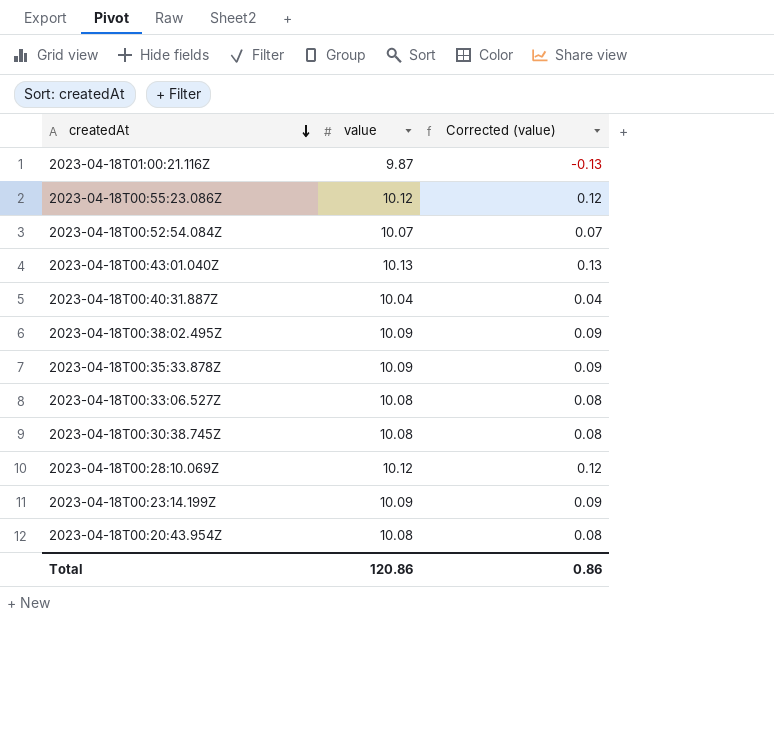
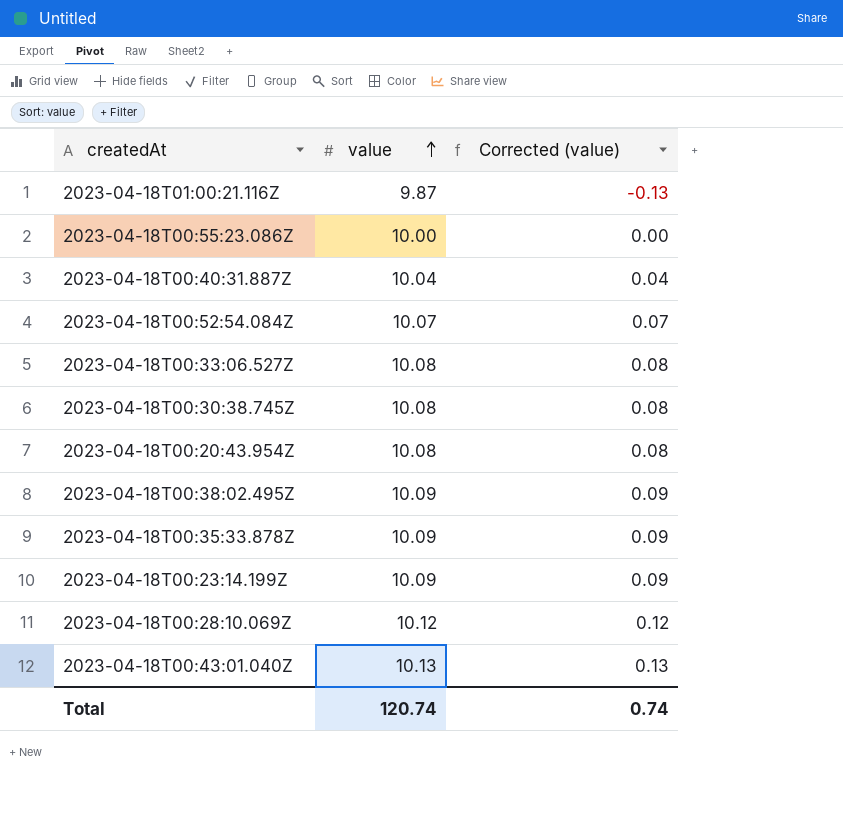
row order: createdAt descending -> value ascending
2023-04-18T00:55:23.086Z | value: 10.12 -> 10.00
2023-04-18T00:55:23.086Z | Corrected (value): 0.12 -> 0.00
Total | value: 120.86 -> 120.74
Total | Corrected (value): 0.86 -> 0.74

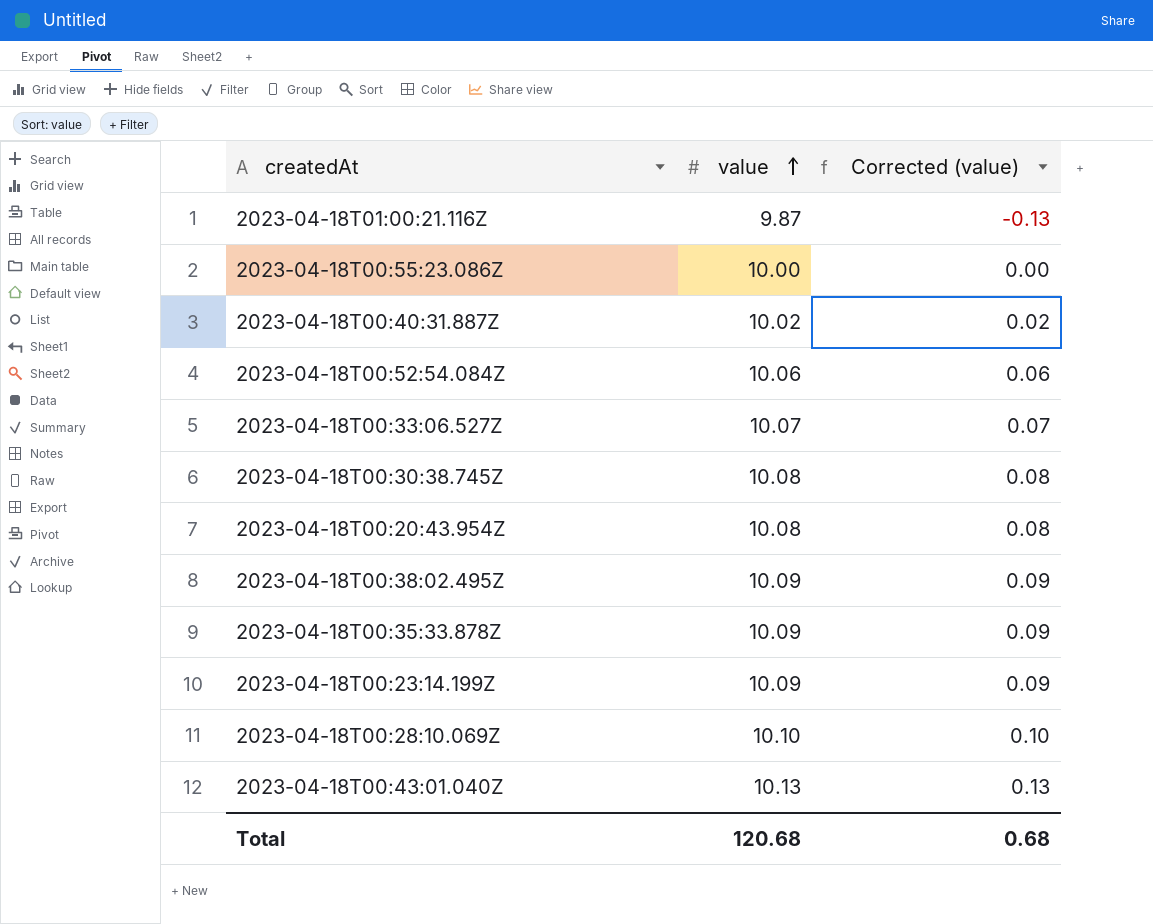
2023-04-18T00:40:31.887Z | value: 10.04 -> 10.02
2023-04-18T00:40:31.887Z | Corrected (value): 0.04 -> 0.02
2023-04-18T00:52:54.084Z | value: 10.07 -> 10.06
2023-04-18T00:52:54.084Z | Corrected (value): 0.07 -> 0.06
2023-04-18T00:33:06.527Z | value: 10.08 -> 10.07
2023-04-18T00:33:06.527Z | Corrected (value): 0.08 -> 0.07
2023-04-18T00:28:10.069Z | value: 10.12 -> 10.10
2023-04-18T00:28:10.069Z | Corrected (value): 0.12 -> 0.10
Total | value: 120.74 -> 120.68
Total | Corrected (value): 0.74 -> 0.68

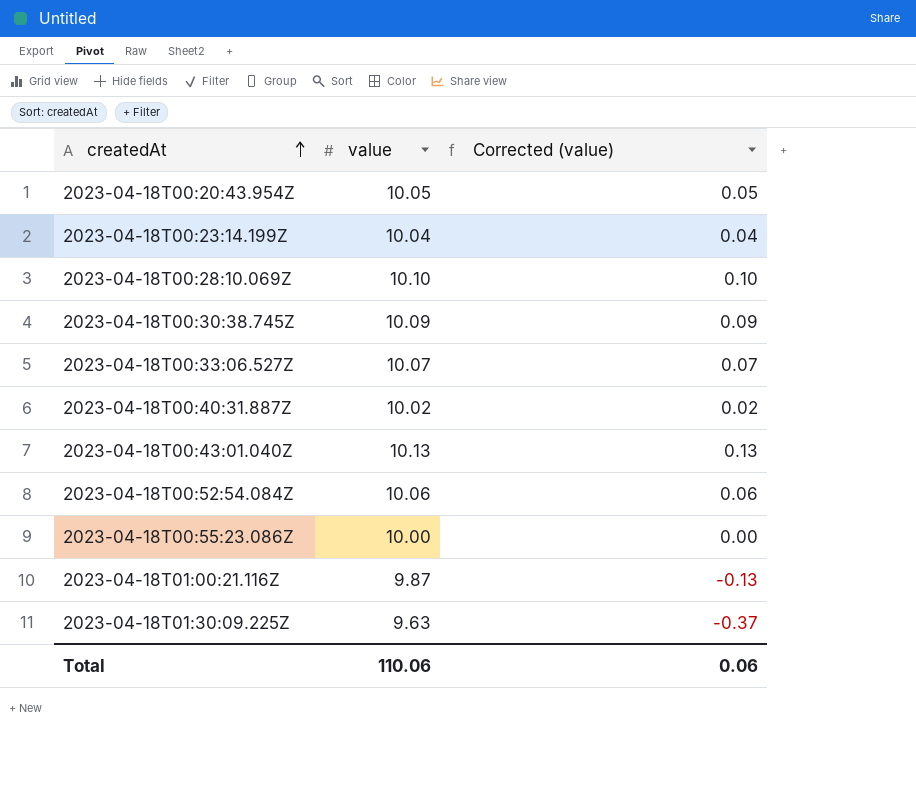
row order: value ascending -> createdAt ascending
row 2023-04-18T00:38:02.495Z: 10.09 | 0.09 -> none
row 2023-04-18T00:35:33.878Z: 10.09 | 0.09 -> none
2023-04-18T00:20:43.954Z | value: 10.08 -> 10.05
2023-04-18T00:20:43.954Z | Corrected (value): 0.08 -> 0.05
2023-04-18T00:23:14.199Z | value: 10.09 -> 10.04
2023-04-18T00:23:14.199Z | Corrected (value): 0.09 -> 0.04
2023-04-18T00:30:38.745Z | value: 10.08 -> 10.09
2023-04-18T00:30:38.745Z | Corrected (value): 0.08 -> 0.09
row 2023-04-18T01:30:09.225Z: none -> 9.63 | -0.37
Total | value: 120.68 -> 110.06
Total | Corrected (value): 0.68 -> 0.06

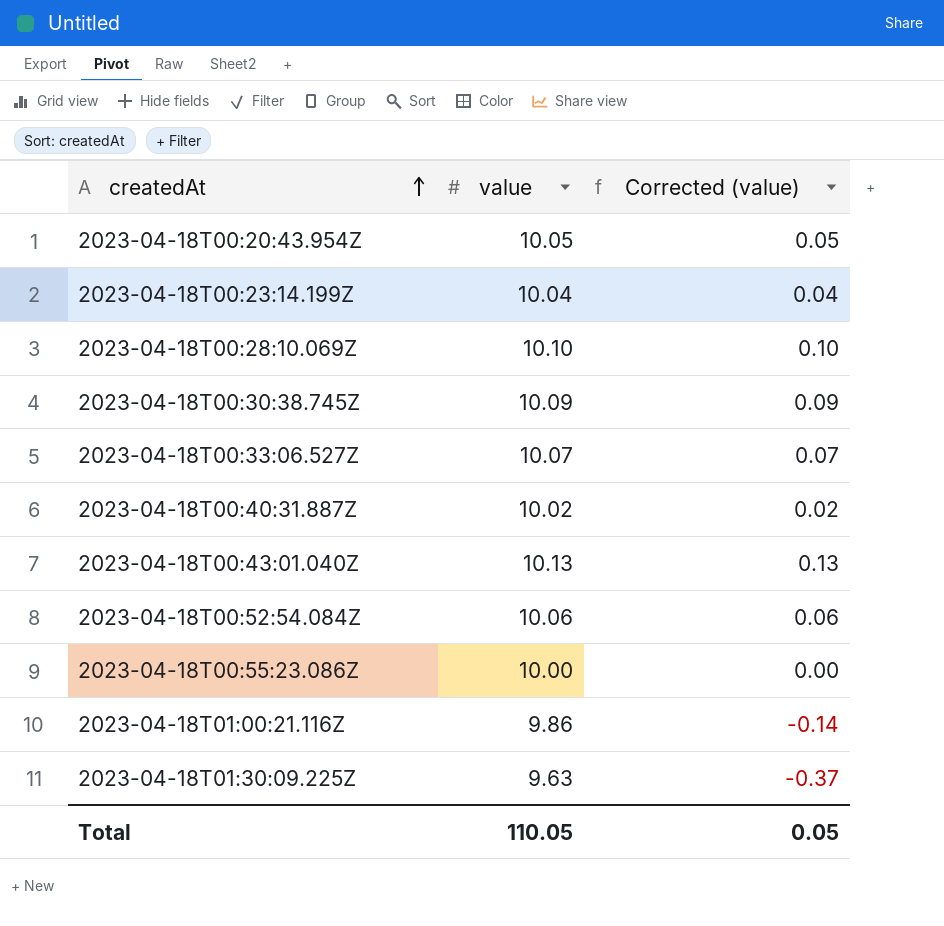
2023-04-18T01:00:21.116Z | value: 9.87 -> 9.86
2023-04-18T01:00:21.116Z | Corrected (value): -0.13 -> -0.14
Total | value: 110.06 -> 110.05
Total | Corrected (value): 0.06 -> 0.05

